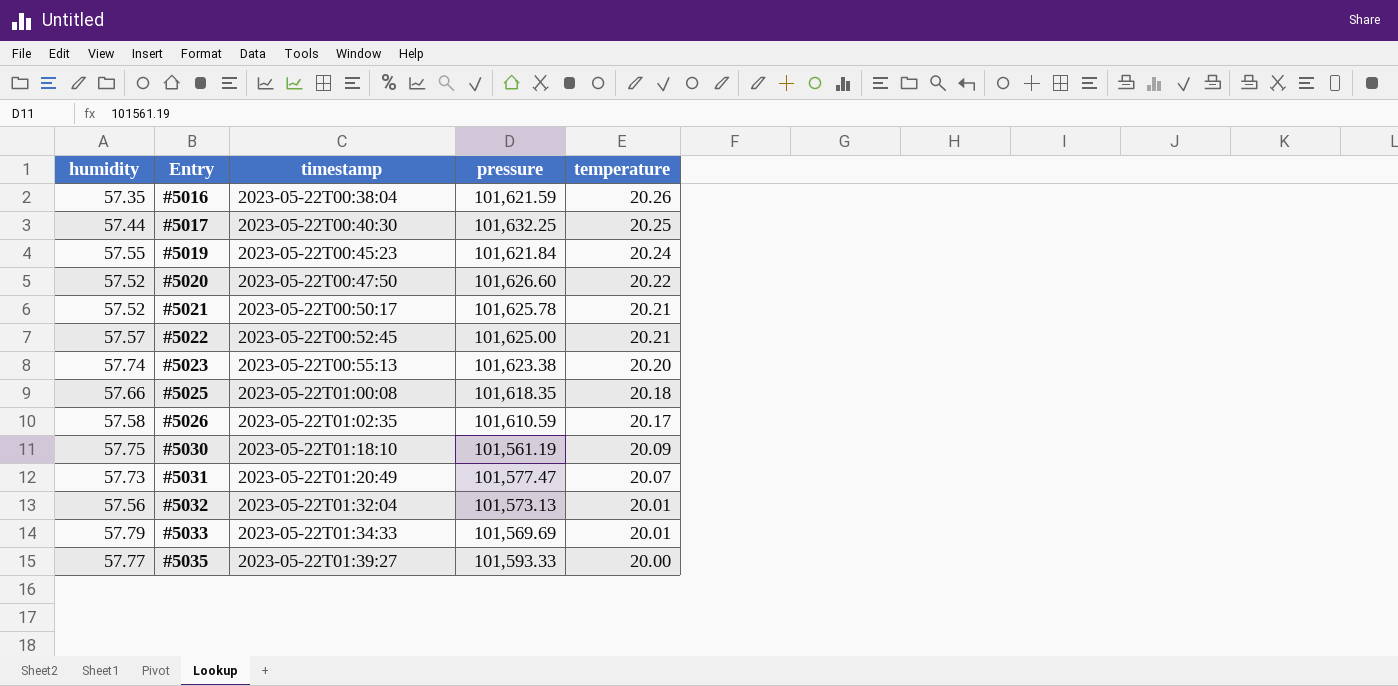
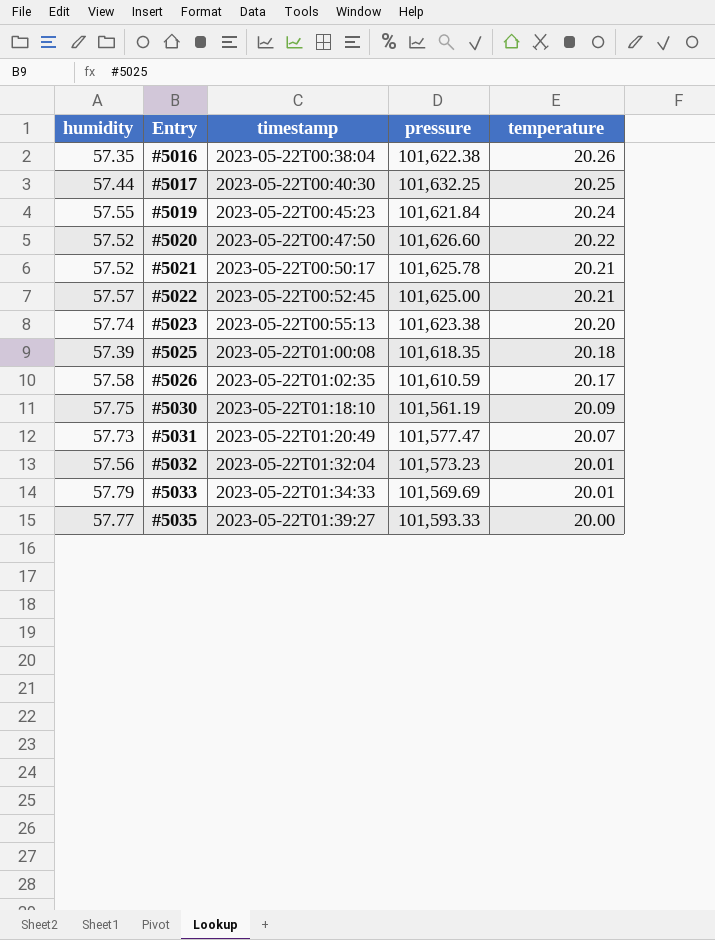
#5016 | pressure: 101,621.59 -> 101,622.38
#5025 | humidity: 57.66 -> 57.39
#5032 | pressure: 101,573.13 -> 101,573.23

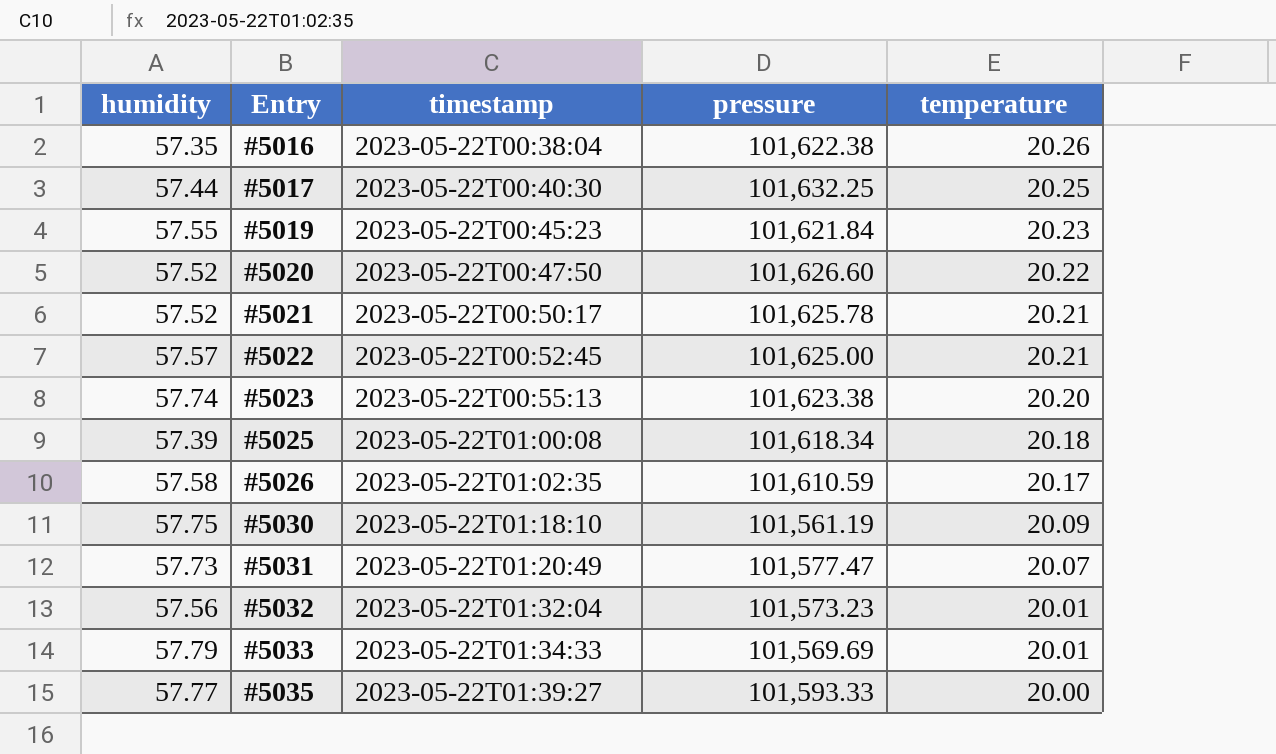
#5019 | temperature: 20.24 -> 20.23
#5025 | pressure: 101,618.35 -> 101,618.34

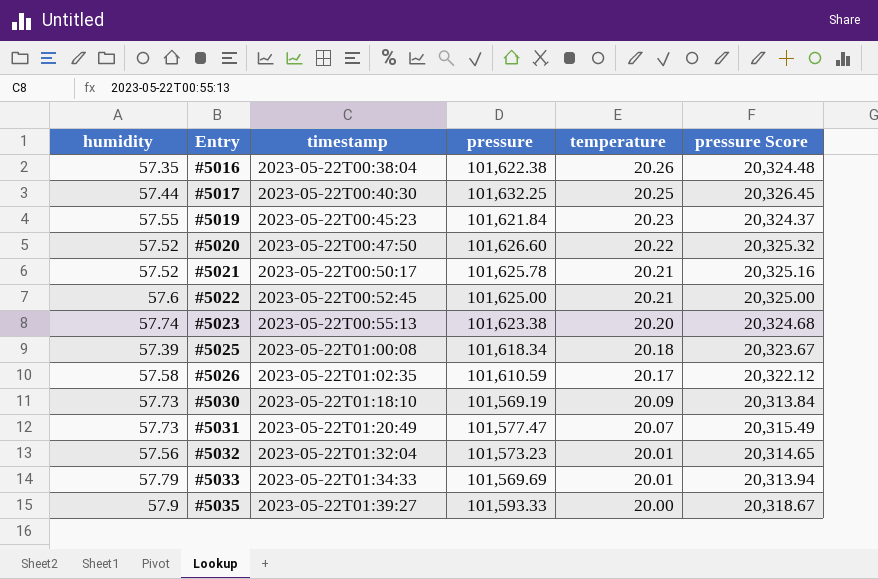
column pressure Score | formula: none -> [pressure] * 0.2
#5022 | humidity: 57.57 -> 57.6
#5030 | humidity: 57.75 -> 57.73
#5030 | pressure: 101,561.19 -> 101,569.19
#5035 | humidity: 57.77 -> 57.9

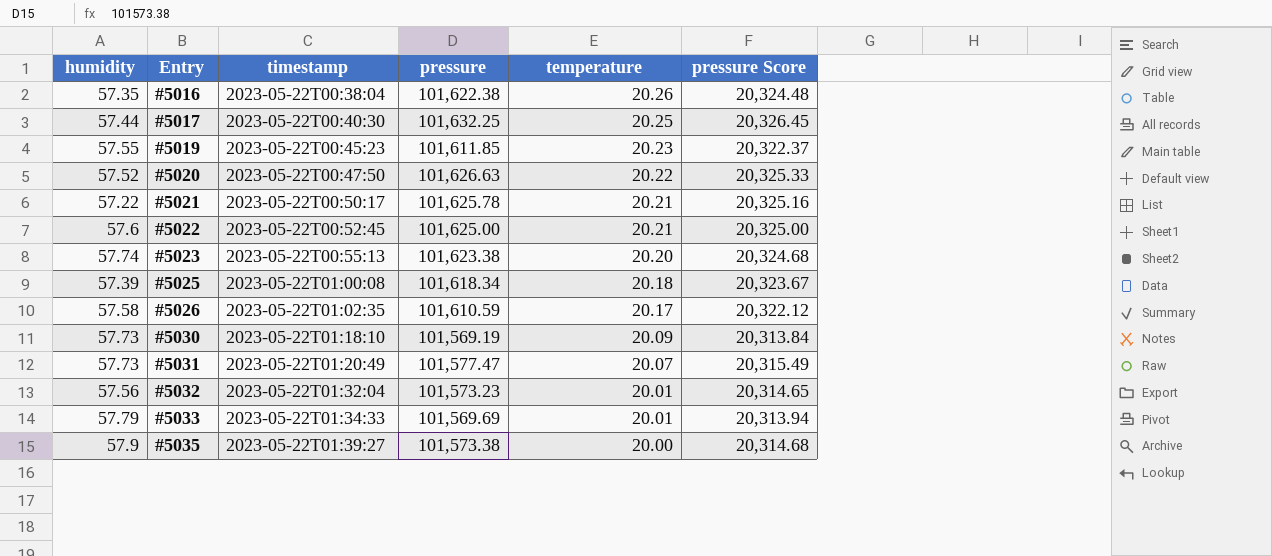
#5019 | pressure: 101,621.84 -> 101,611.85
#5019 | pressure Score: 20,324.37 -> 20,322.37
#5020 | pressure: 101,626.60 -> 101,626.63
#5020 | pressure Score: 20,325.32 -> 20,325.33
#5021 | humidity: 57.52 -> 57.22
#5035 | pressure: 101,593.33 -> 101,573.38
#5035 | pressure Score: 20,318.67 -> 20,314.68

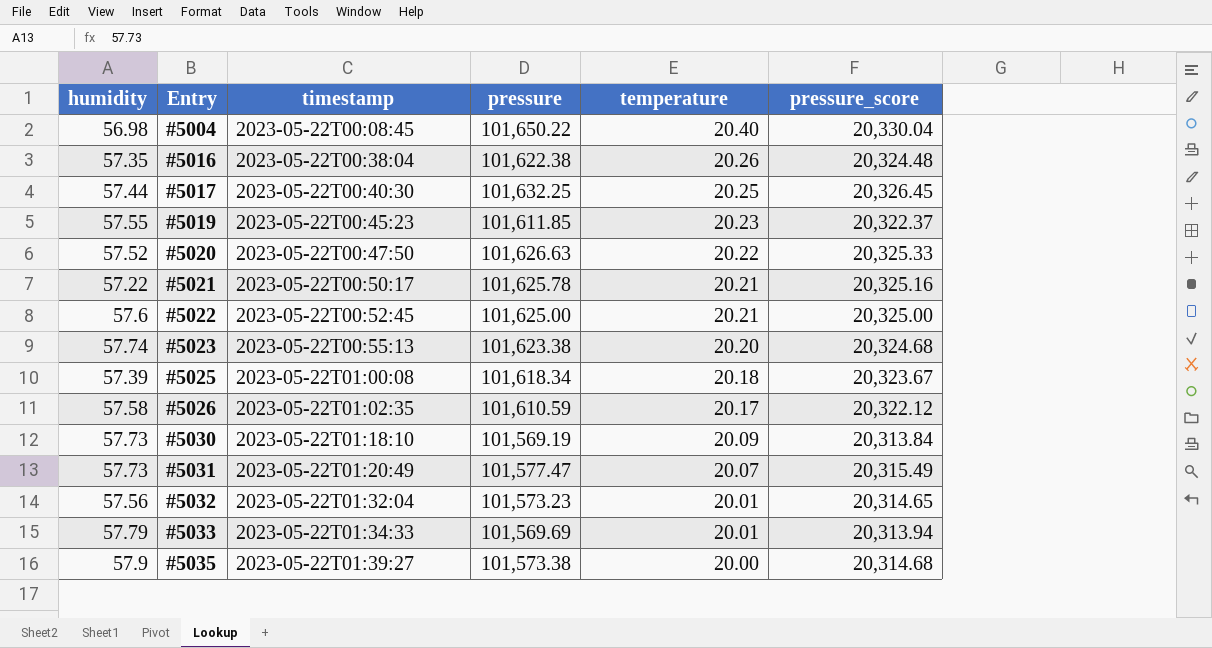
column name: pressure Score -> pressure_score
row #5004: none -> 56.98 | 2023-05-22T00:08:45 | 101,650.22 | 20.40 | 20,330.04

